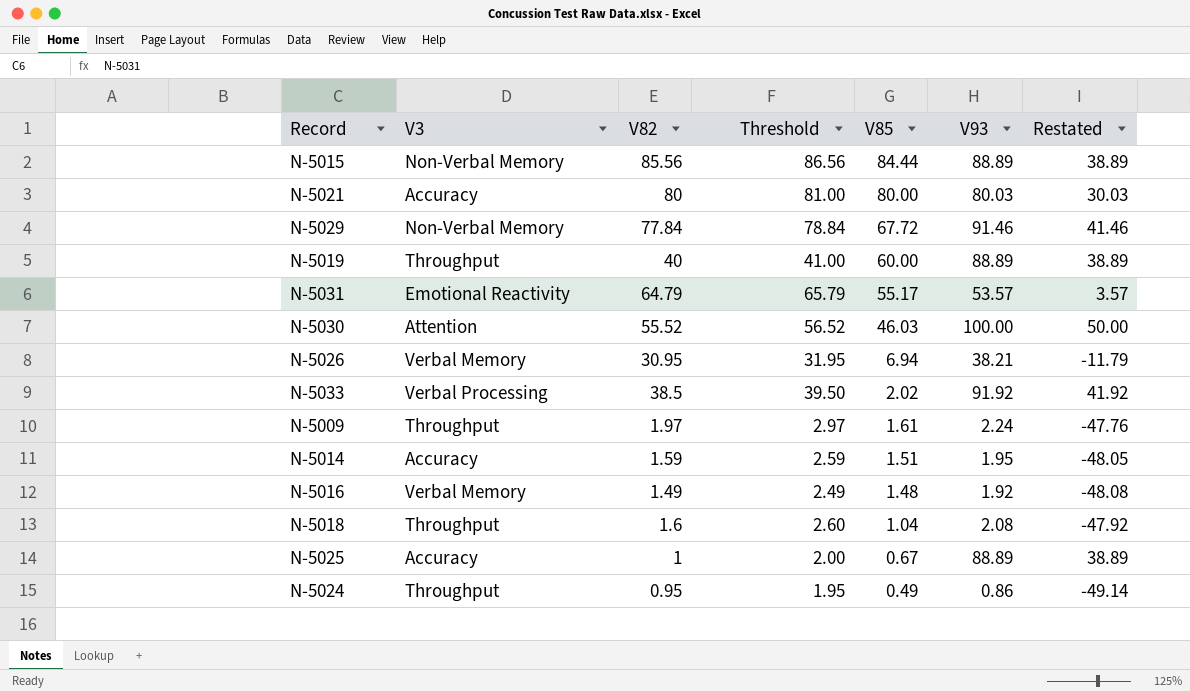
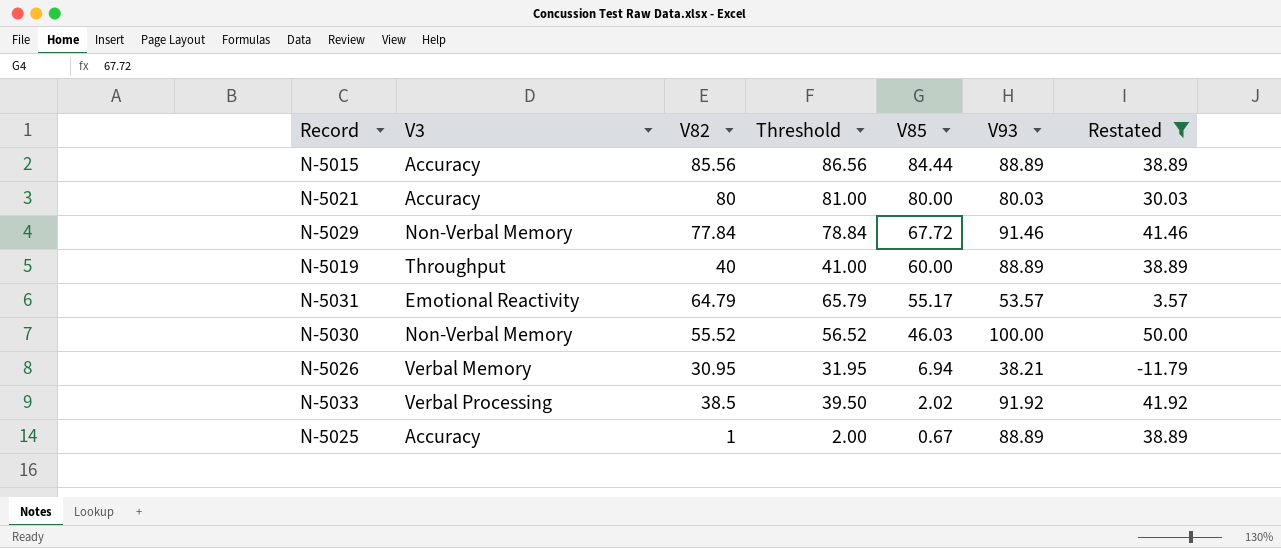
filter: none -> Restated >= -11.79
N-5015 | V3: Non-Verbal Memory -> Accuracy
N-5030 | V3: Attention -> Non-Verbal Memory

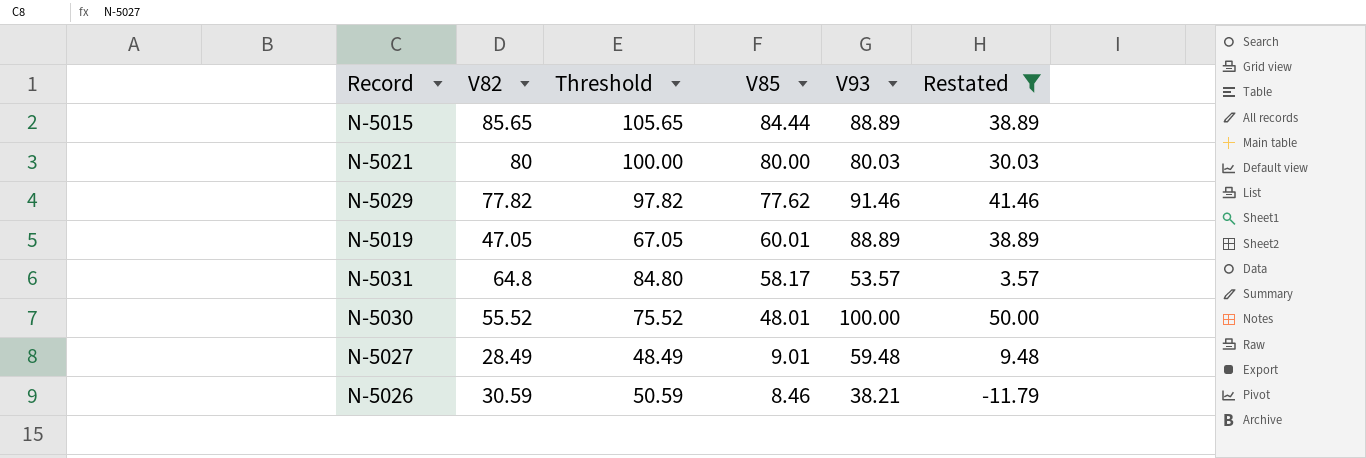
column V3 | position: 2 -> none
column Threshold | formula: [V82] + 1 -> [V82] + 20
row N-5033: Verbal Processing | 38.5 | 39.50 | 2.02 | 91.92 | 41.92 -> none
row N-5025: Accuracy | 1 | 2.00 | 0.67 | 88.89 | 38.89 -> none
N-5015 | V82: 85.56 -> 85.65
N-5029 | V82: 77.84 -> 77.82
N-5029 | V85: 67.72 -> 77.62
N-5019 | V82: 40 -> 47.05
N-5019 | V85: 60.00 -> 60.01
N-5031 | V82: 64.79 -> 64.8
N-5031 | V85: 55.17 -> 58.17
N-5030 | V85: 46.03 -> 48.01
row N-5027: none -> 28.49 | 48.49 | 9.01 | 59.48 | 9.48
N-5026 | V82: 30.95 -> 30.59
N-5026 | V85: 6.94 -> 8.46

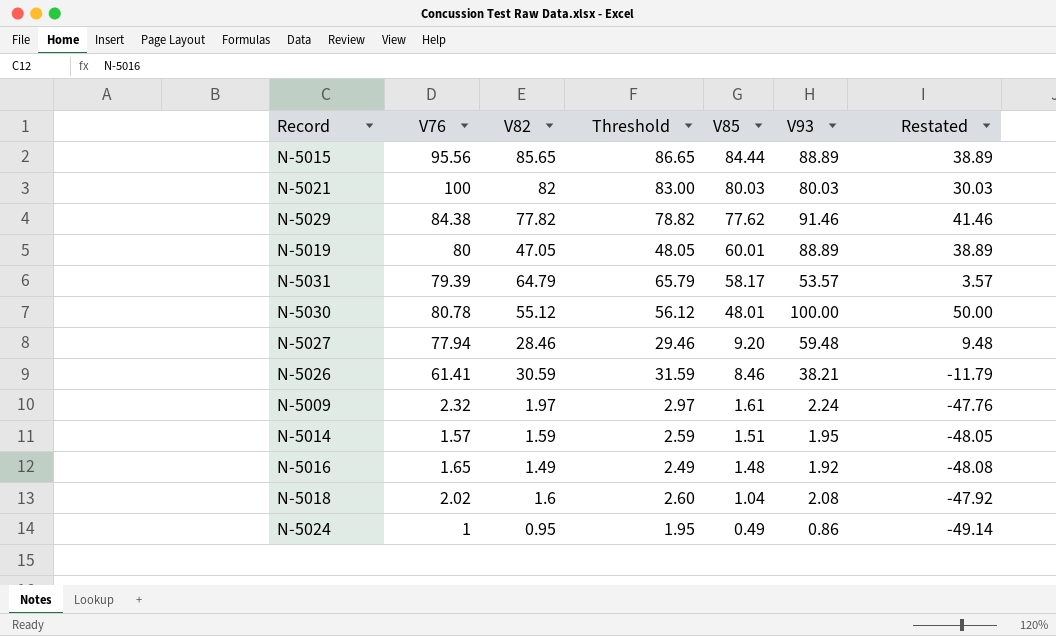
filter: Restated >= -11.79 -> none
column V76 | position: none -> 2
column Threshold | formula: [V82] + 20 -> [V82] + 1
N-5021 | V82: 80 -> 82
N-5021 | V85: 80.00 -> 80.03
N-5031 | V82: 64.8 -> 64.79
N-5030 | V82: 55.52 -> 55.12
N-5027 | V82: 28.49 -> 28.46
N-5027 | V85: 9.01 -> 9.20

